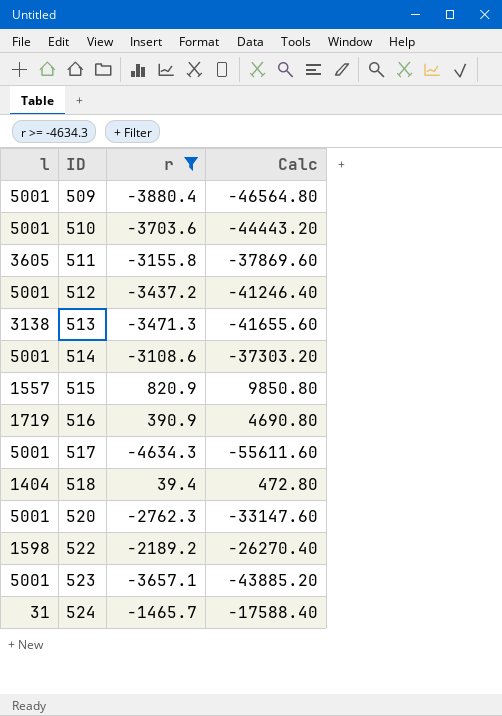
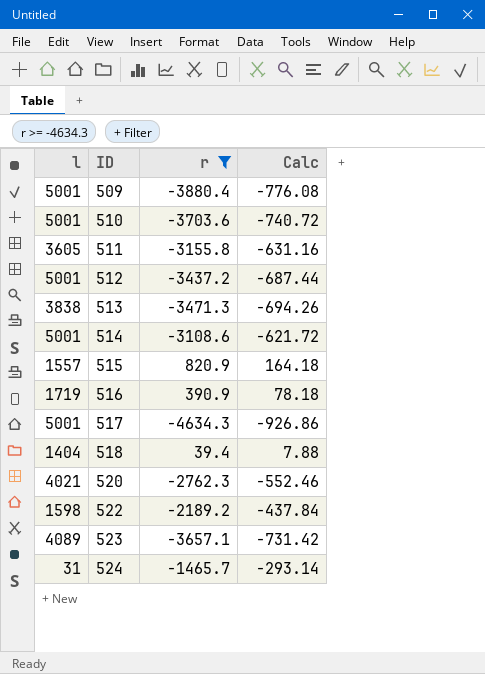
column Calc | formula: [r] * 12 -> [r] * 0.2
513 | l: 3138 -> 3838
520 | l: 5001 -> 4021
523 | l: 5001 -> 4089

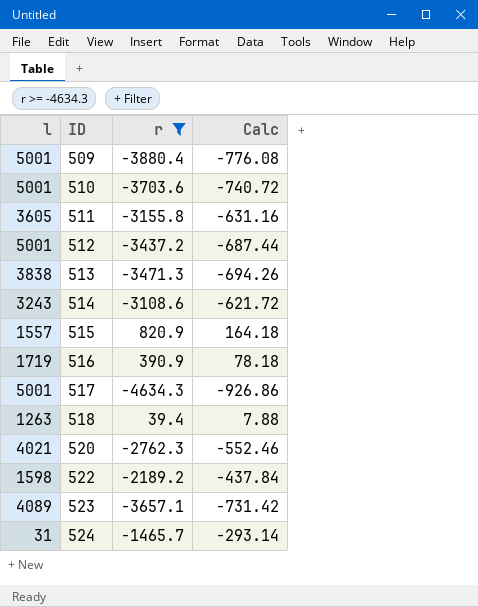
514 | l: 5001 -> 3243
518 | l: 1404 -> 1263

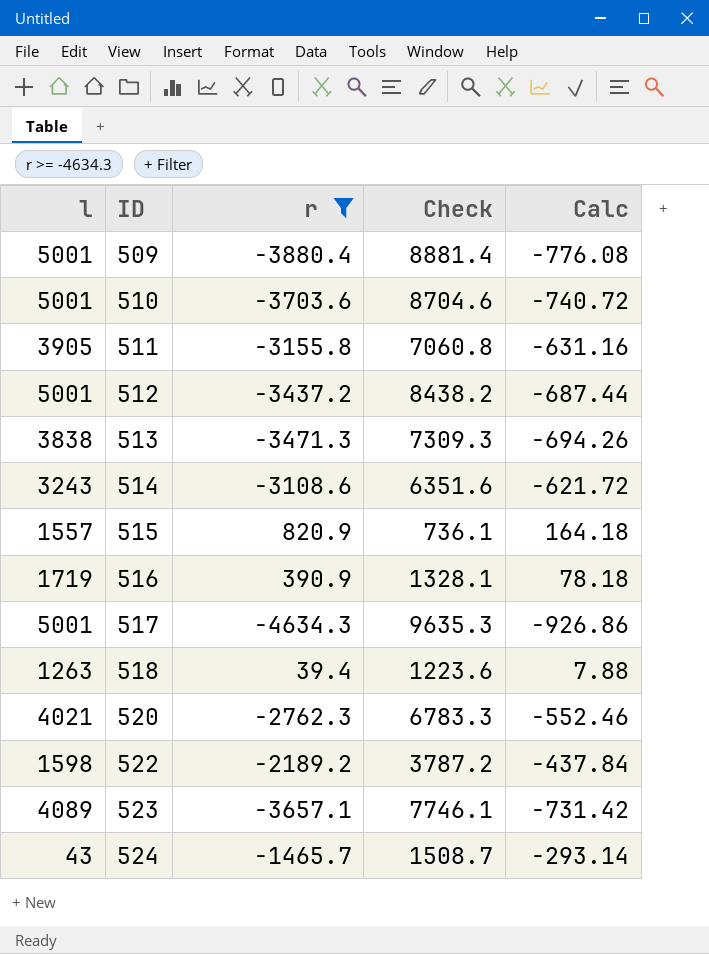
column Check | formula: none -> [l] - [r]
511 | l: 3605 -> 3905
524 | l: 31 -> 43

